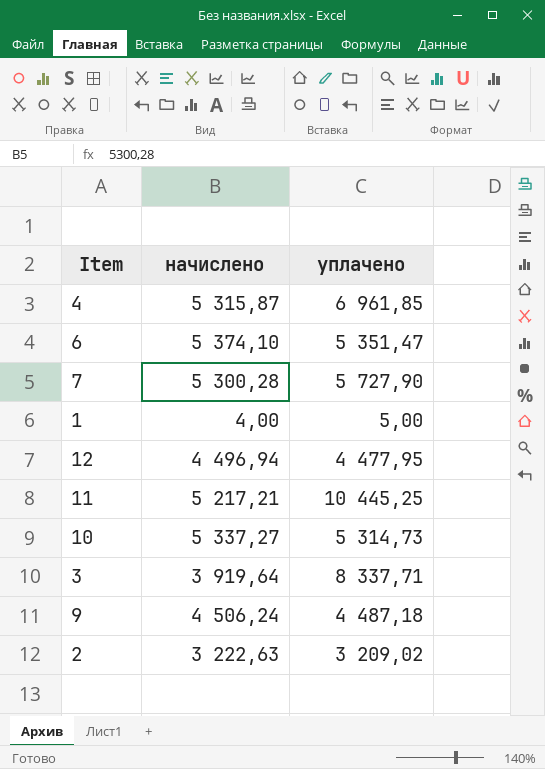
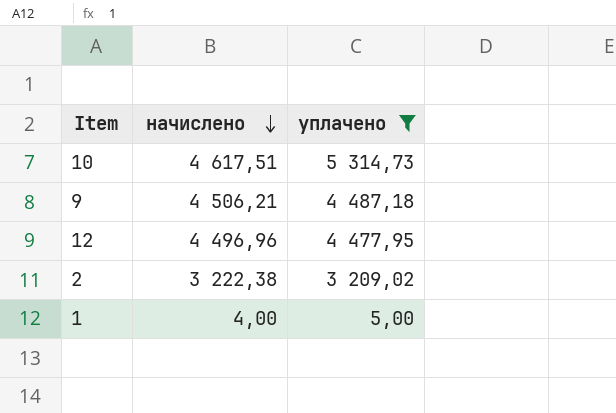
filter: none -> уплачено <= 5 314,73
row order: none -> начислено descending
10 | начислено: 5 337,27 -> 4 617,51
9 | начислено: 4 506,24 -> 4 506,21
12 | начислено: 4 496,94 -> 4 496,96
2 | начислено: 3 222,63 -> 3 222,38

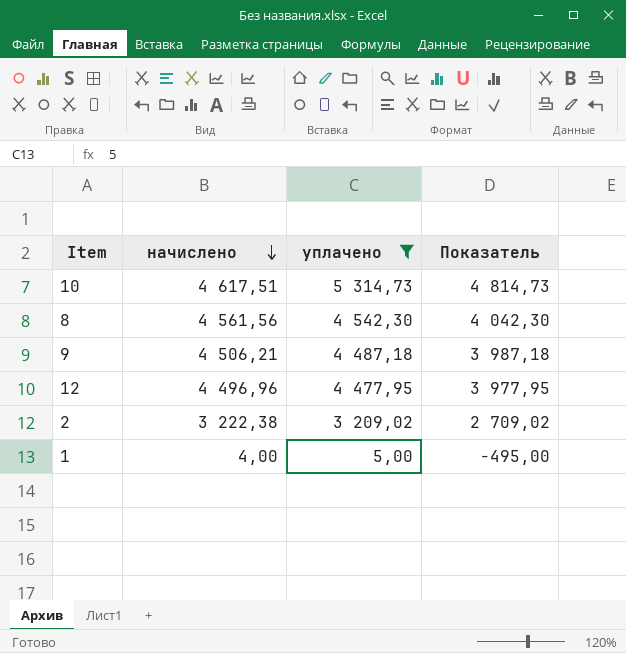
column Показатель | formula: none -> [уплачено] - 500
row 8: none -> 4 561,56 | 4 542,30 | 4 042,30

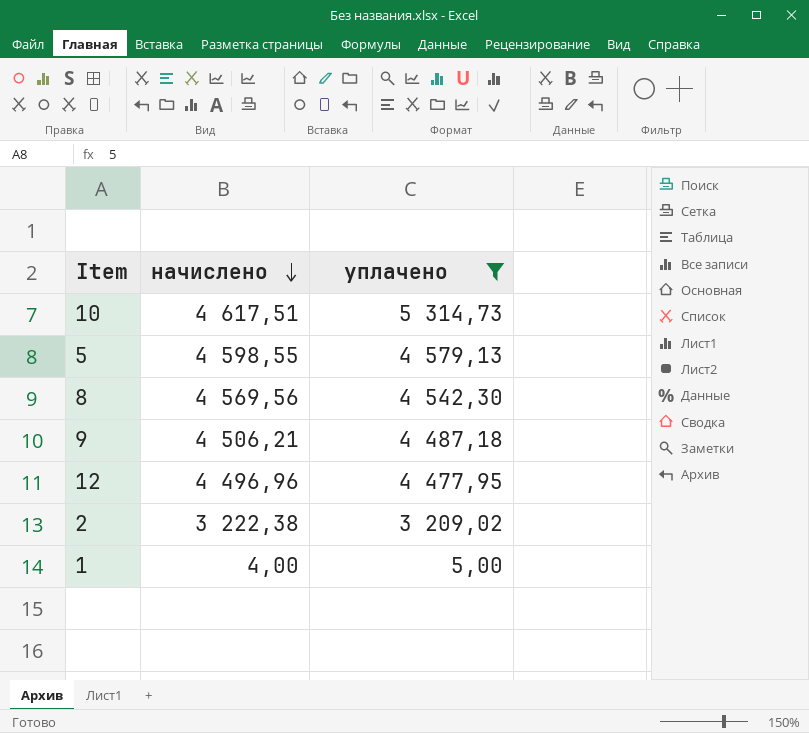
column Показатель | formula: [уплачено] - 500 -> none
row 5: none -> 4 598,55 | 4 579,13
8 | начислено: 4 561,56 -> 4 569,56

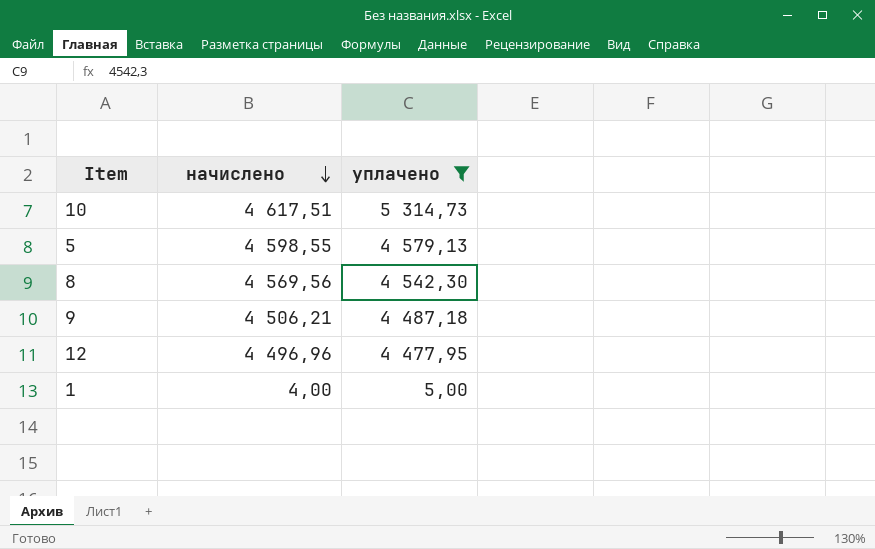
row 2: 3 222,38 | 3 209,02 -> none

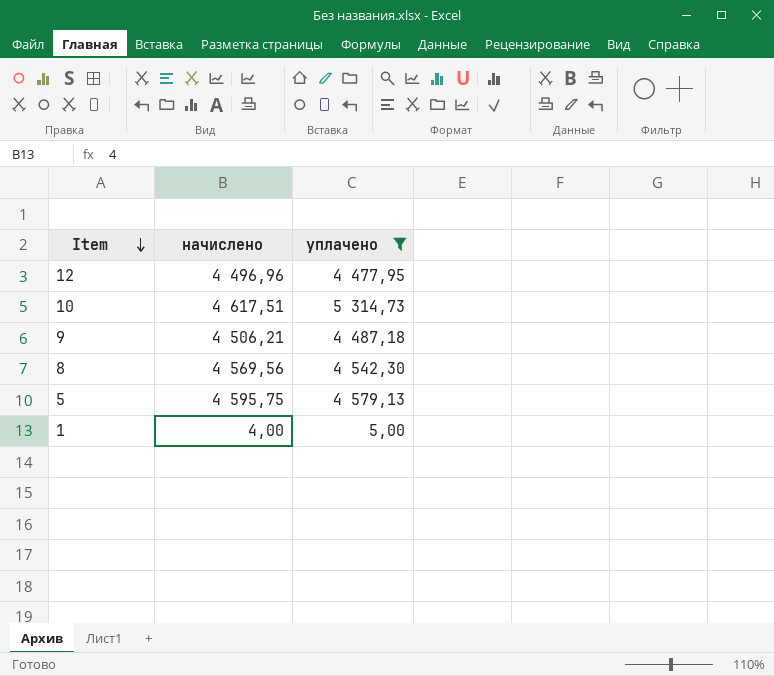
row order: начислено descending -> Item descending
5 | начислено: 4 598,55 -> 4 595,75

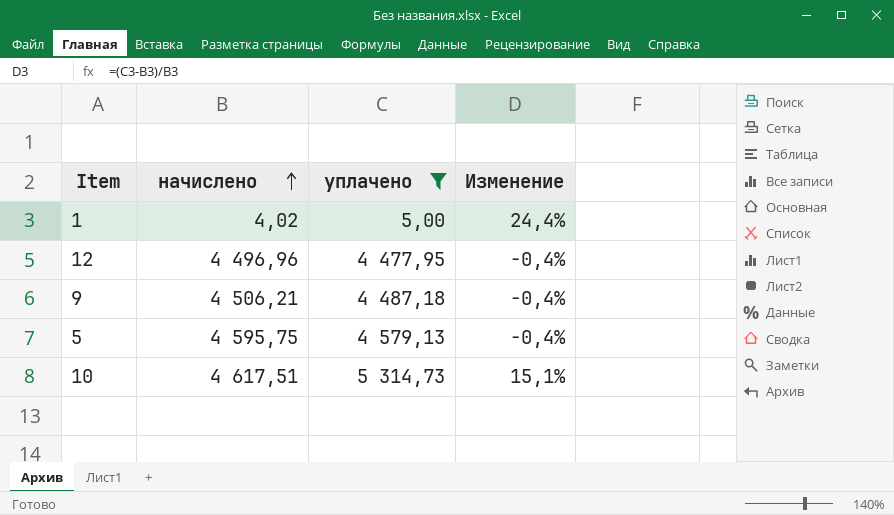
row order: Item descending -> начислено ascending
column Изменение | formula: none -> ([уплачено] - [начислено]) / [начислено]
row 8: 4 569,56 | 4 542,30 -> none
1 | начислено: 4,00 -> 4,02

